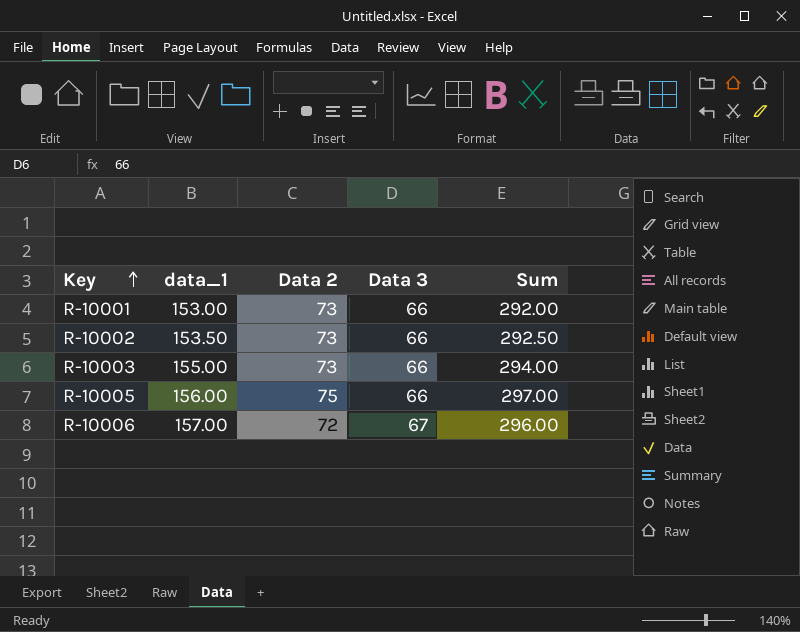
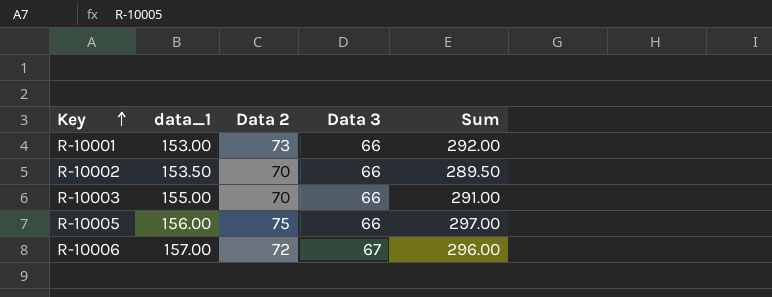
R-10002 | Data 2: 73 -> 70
R-10002 | Sum: 292.50 -> 289.50
R-10003 | Data 2: 73 -> 70
R-10003 | Sum: 294.00 -> 291.00

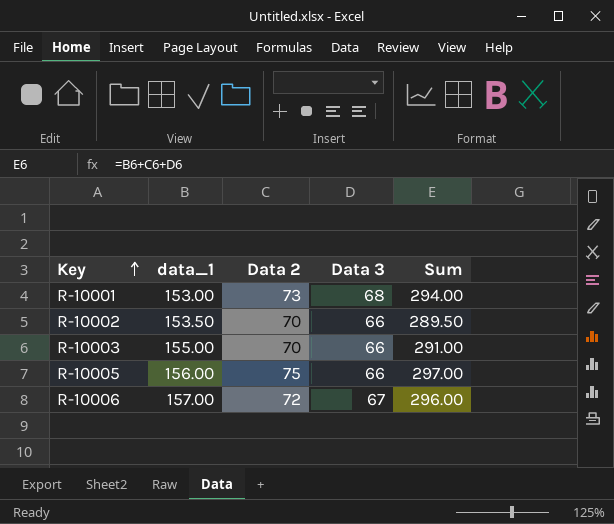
R-10001 | Data 3: 66 -> 68
R-10001 | Sum: 292.00 -> 294.00

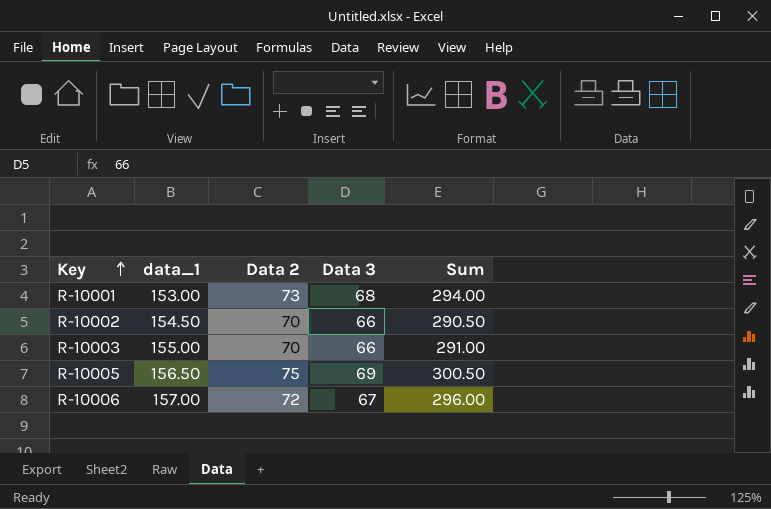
R-10002 | data_1: 153.50 -> 154.50
R-10002 | Sum: 289.50 -> 290.50
R-10005 | data_1: 156.00 -> 156.50
R-10005 | Data 3: 66 -> 69
R-10005 | Sum: 297.00 -> 300.50

